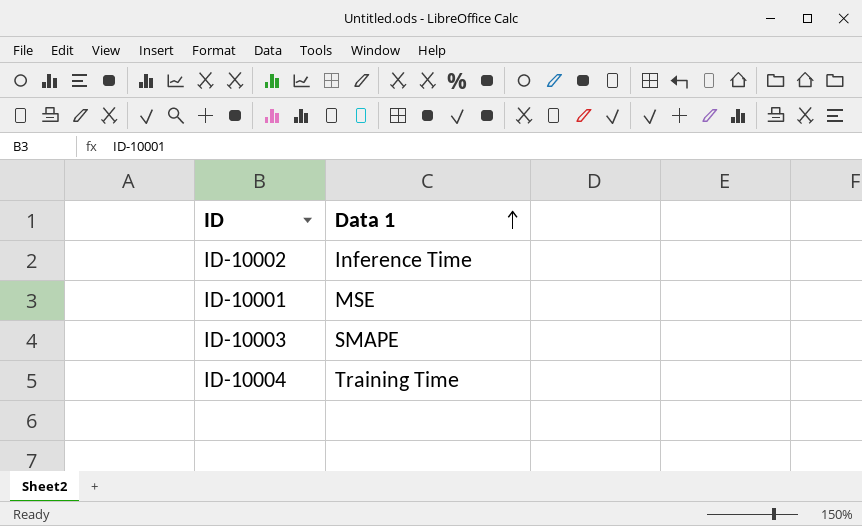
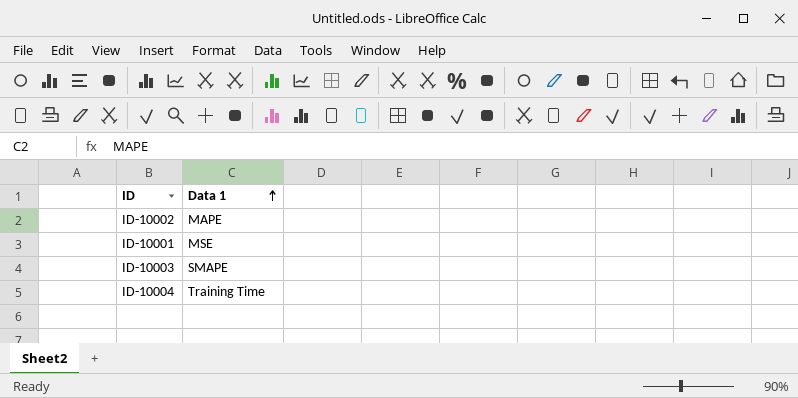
ID-10002 | Data 1: Inference Time -> MAPE

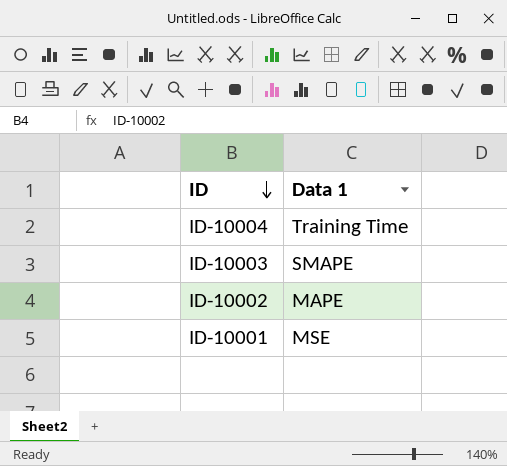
row order: Data 1 ascending -> ID descending

